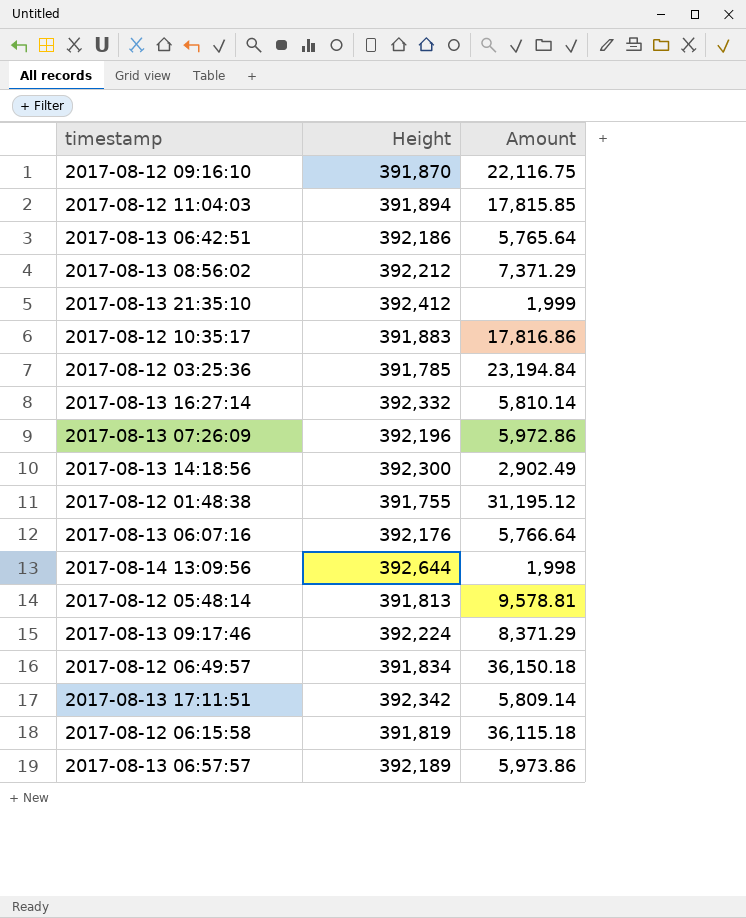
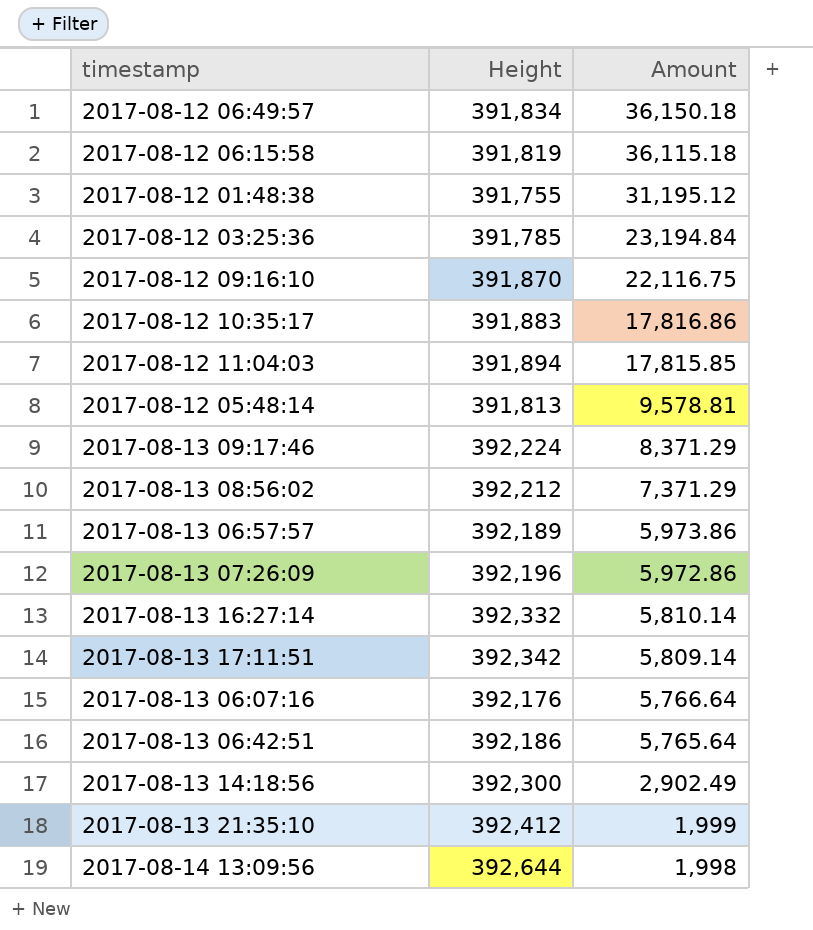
row order: none -> Amount descending

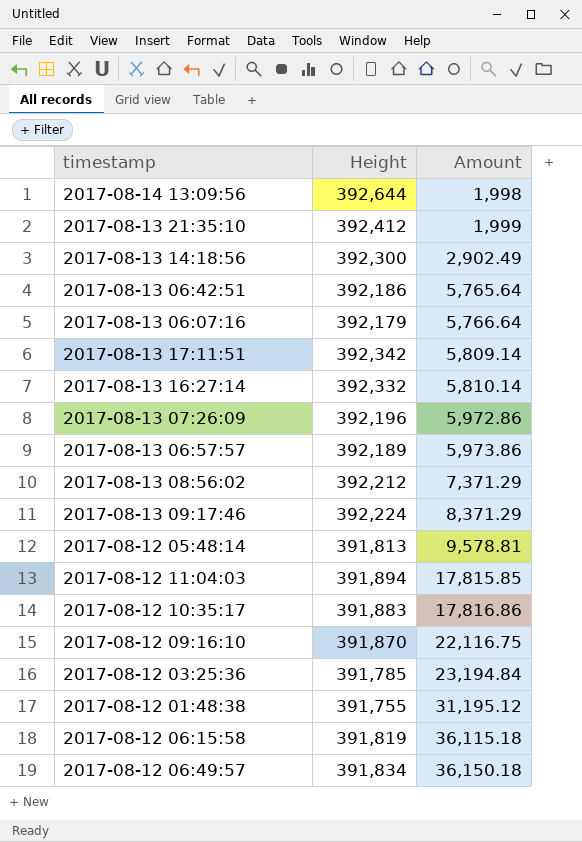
row order: Amount descending -> Amount ascending
2017-08-13 06:07:16 | Height: 392,176 -> 392,179

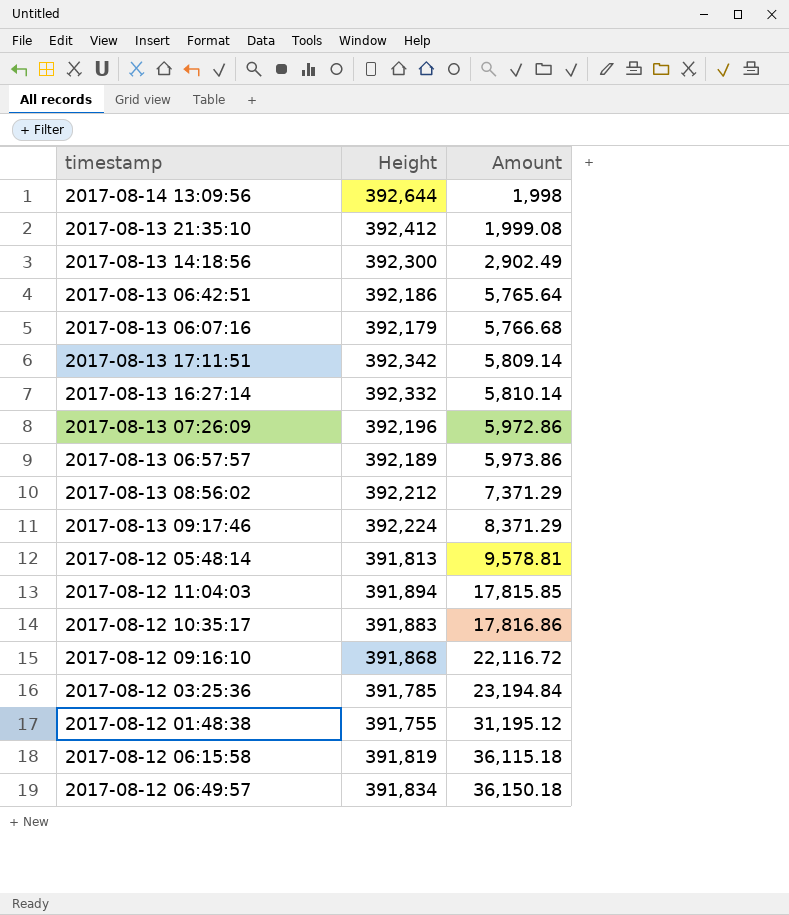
2017-08-13 21:35:10 | Amount: 1,999 -> 1,999.08
2017-08-13 06:07:16 | Amount: 5,766.64 -> 5,766.68
2017-08-12 09:16:10 | Height: 391,870 -> 391,868
2017-08-12 09:16:10 | Amount: 22,116.75 -> 22,116.72

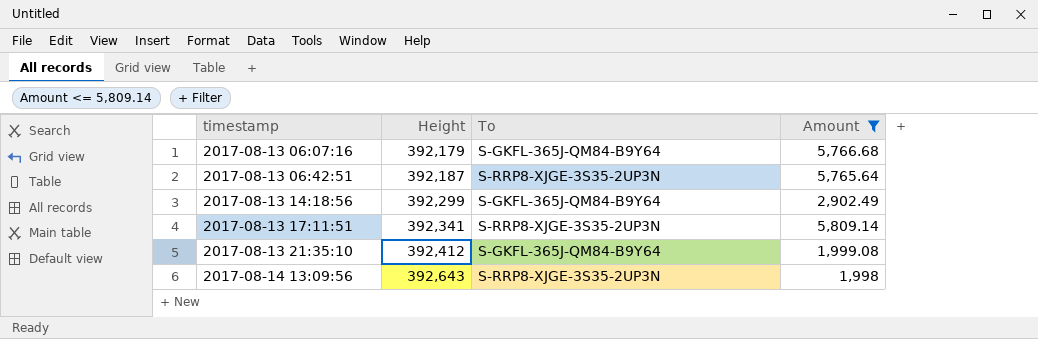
filter: none -> Amount <= 5,809.14
row order: Amount ascending -> timestamp ascending
column To | position: none -> 3
2017-08-13 06:42:51 | Height: 392,186 -> 392,187
2017-08-13 14:18:56 | Height: 392,300 -> 392,299
2017-08-13 17:11:51 | Height: 392,342 -> 392,341
2017-08-14 13:09:56 | Height: 392,644 -> 392,643

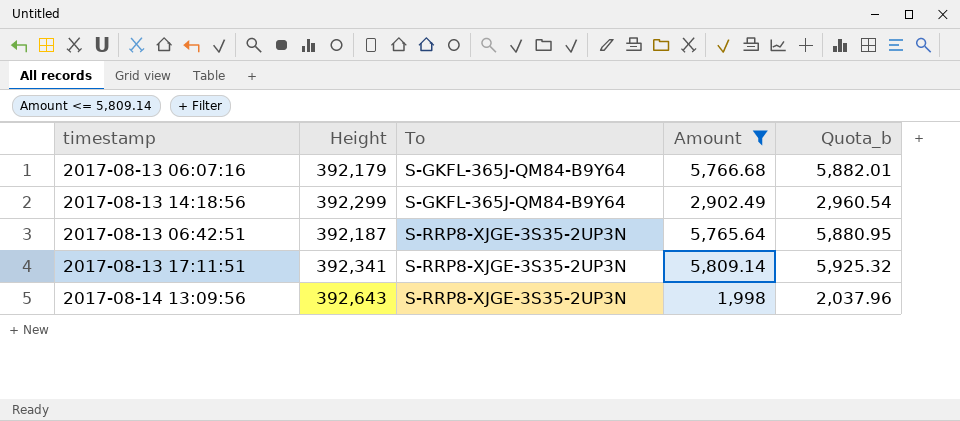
row order: timestamp ascending -> To ascending
column Quota_b | formula: none -> [Amount] * 1.02
row 2017-08-13 21:35:10: 392,412 | S-GKFL-365J-QM84-B9Y64 | 1,999.08 -> none

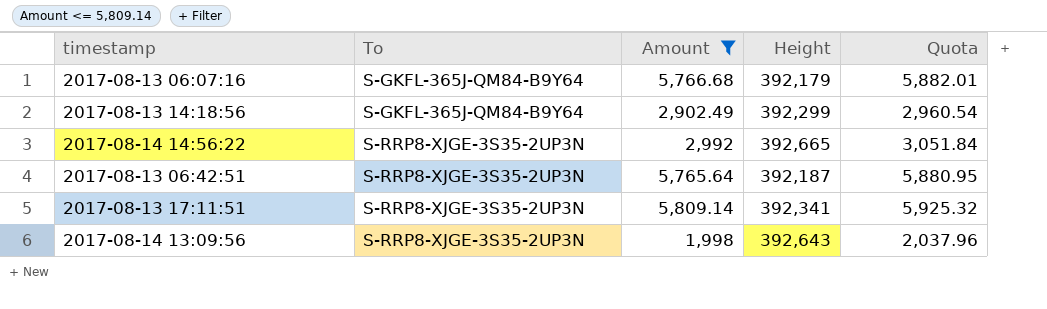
column Height | position: 2 -> 4
column name: Quota_b -> Quota
row 2017-08-14 14:56:22: none -> S-RRP8-XJGE-3S35-2UP3N | 2,992 | 392,665 | 3,051.84

